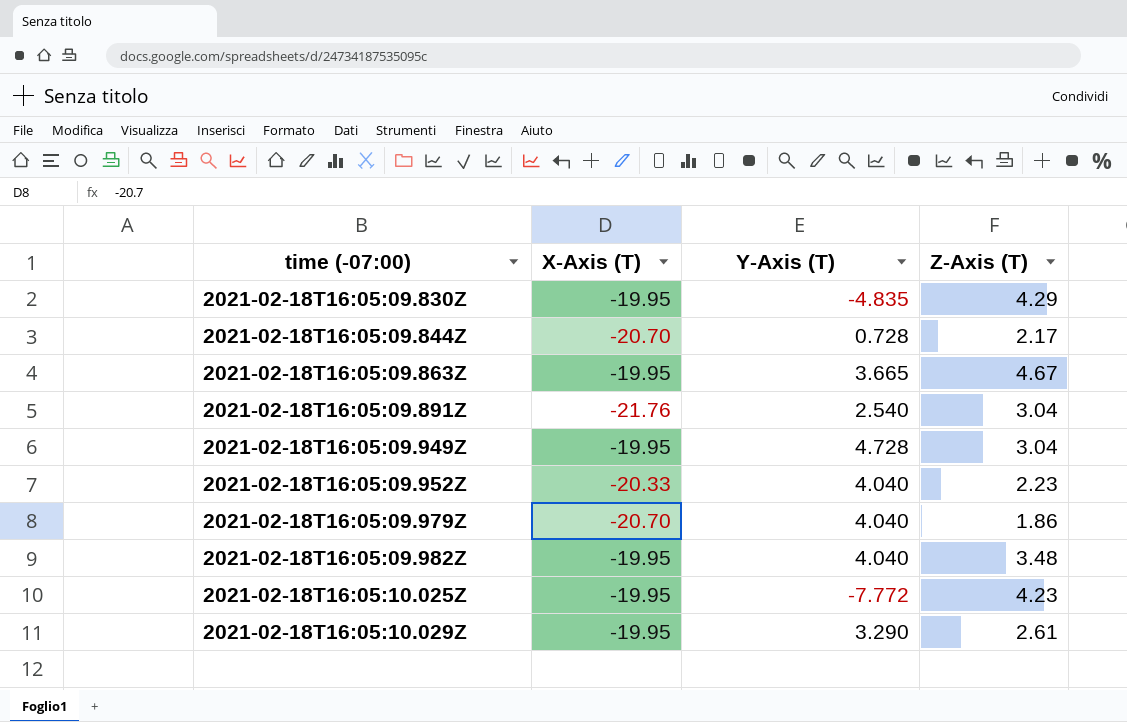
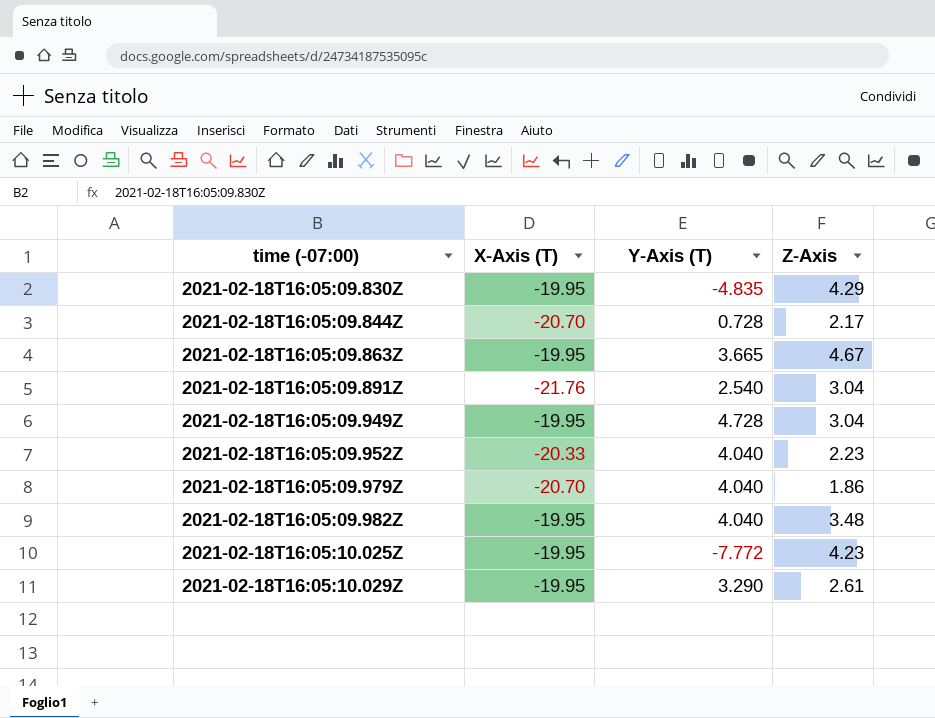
column name: Z-Axis (T) -> Z-Axis

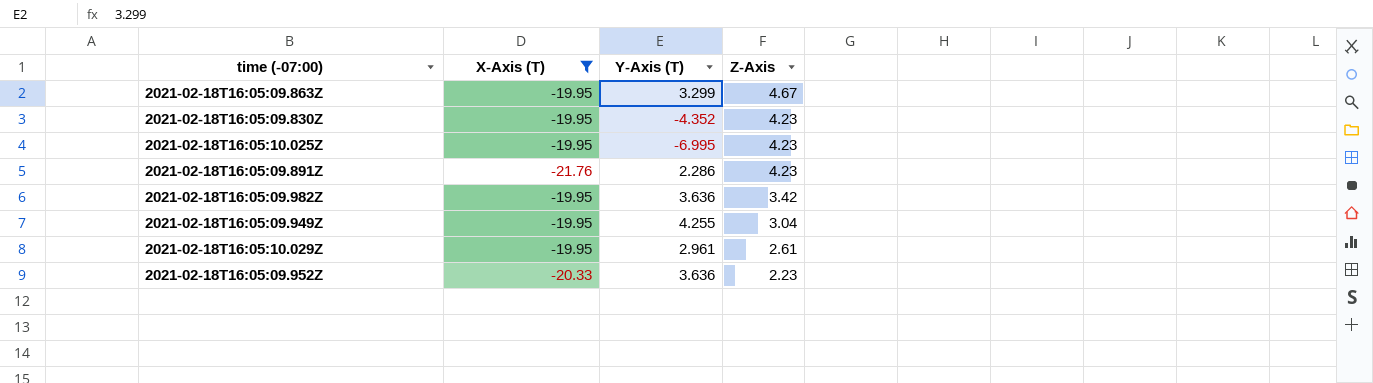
filter: none -> X-Axis (T) != -20.70
row order: time (-07:00) ascending -> Z-Axis descending
2021-02-18T16:05:09.863Z | Y-Axis (T): 3.665 -> 3.299
2021-02-18T16:05:09.830Z | Y-Axis (T): -4.835 -> -4.352
2021-02-18T16:05:09.830Z | Z-Axis: 4.29 -> 4.23
2021-02-18T16:05:10.025Z | Y-Axis (T): -7.772 -> -6.995
2021-02-18T16:05:09.891Z | Y-Axis (T): 2.540 -> 2.286
2021-02-18T16:05:09.891Z | Z-Axis: 3.04 -> 4.23
2021-02-18T16:05:09.982Z | Y-Axis (T): 4.040 -> 3.636
2021-02-18T16:05:09.982Z | Z-Axis: 3.48 -> 3.42
2021-02-18T16:05:09.949Z | Y-Axis (T): 4.728 -> 4.255
2021-02-18T16:05:10.029Z | Y-Axis (T): 3.290 -> 2.961
2021-02-18T16:05:09.952Z | Y-Axis (T): 4.040 -> 3.636

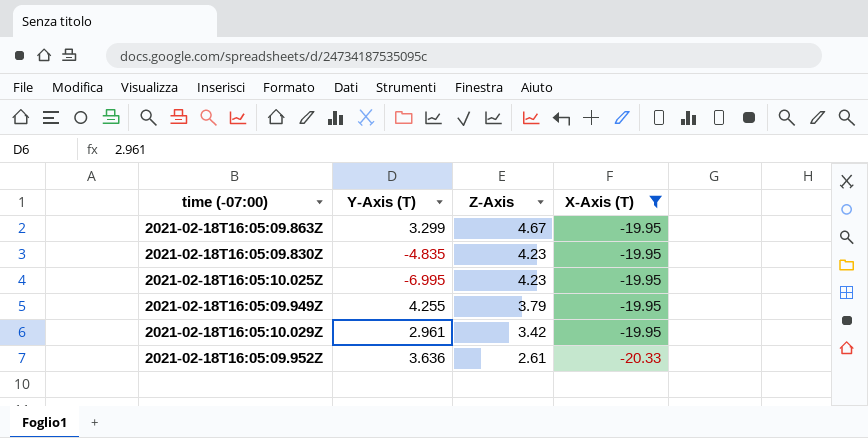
column X-Axis (T) | position: 2 -> 4
row 2021-02-18T16:05:09.891Z: -21.76 | 2.286 | 4.23 -> none
row 2021-02-18T16:05:09.982Z: -19.95 | 3.636 | 3.42 -> none
2021-02-18T16:05:09.830Z | Y-Axis (T): -4.352 -> -4.835
2021-02-18T16:05:09.949Z | Z-Axis: 3.04 -> 3.79
2021-02-18T16:05:10.029Z | Z-Axis: 2.61 -> 3.42
2021-02-18T16:05:09.952Z | Z-Axis: 2.23 -> 2.61

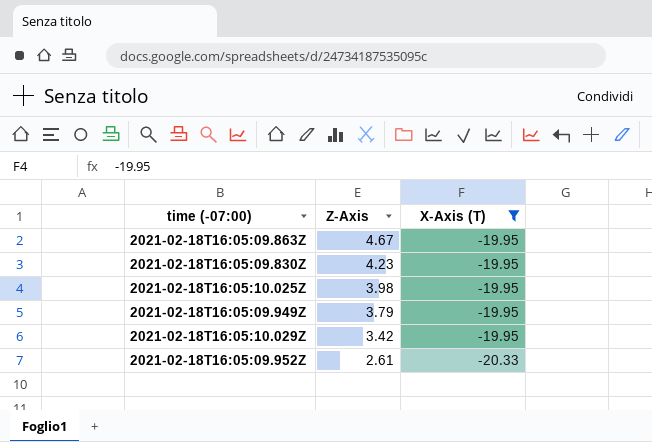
column Y-Axis (T) | position: 2 -> none
2021-02-18T16:05:10.025Z | Z-Axis: 4.23 -> 3.98

